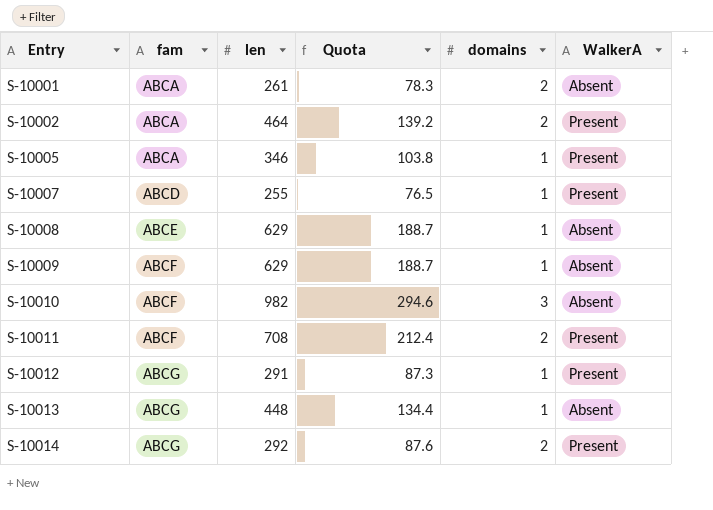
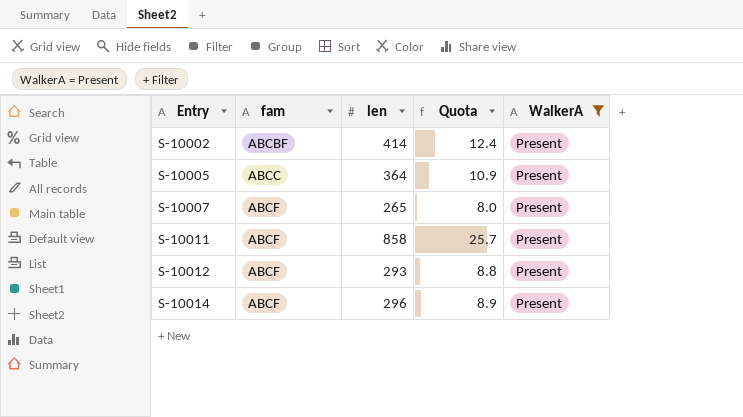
filter: none -> WalkerA = Present
column domains | position: 5 -> none
column Quota | formula: [len] * 0.3 -> [len] * 0.03
S-10002 | fam: ABCA -> ABCBF
S-10002 | len: 464 -> 414
S-10005 | fam: ABCA -> ABCC
S-10005 | len: 346 -> 364
S-10007 | fam: ABCD -> ABCF
S-10007 | len: 255 -> 265
S-10011 | len: 708 -> 858
S-10012 | fam: ABCG -> ABCF
S-10012 | len: 291 -> 293
S-10014 | fam: ABCG -> ABCF
S-10014 | len: 292 -> 296

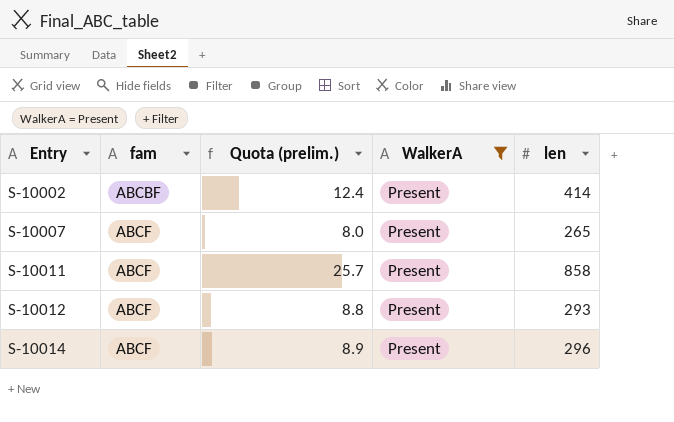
column name: Quota -> Quota (prelim.)
column len | position: 3 -> 5
row S-10005: ABCC | 364 | 10.9 | Present -> none

